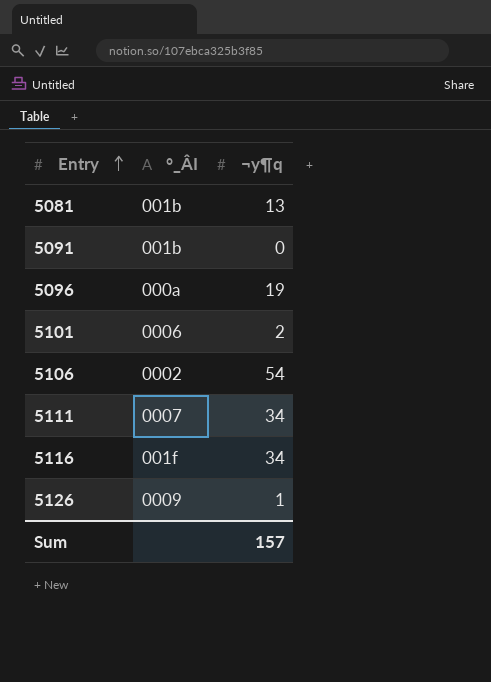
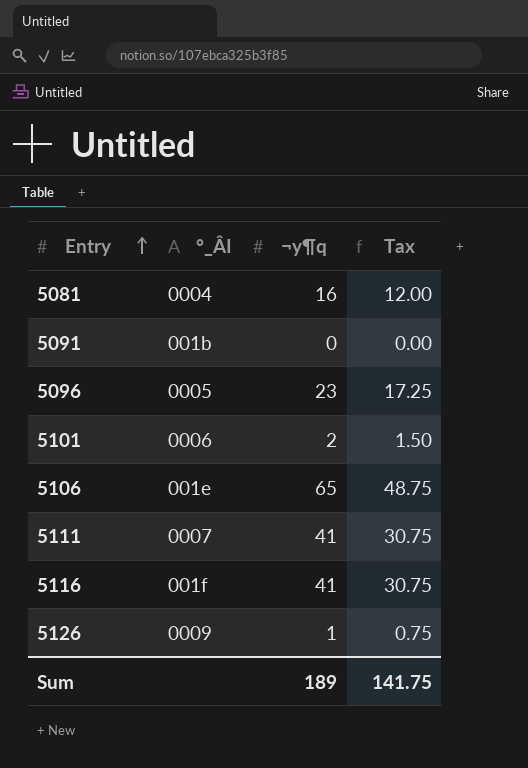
column Tax | formula: none -> [¬y¶q] * 0.75
5081 | °_ÂI: 001b -> 0004
5081 | ¬y¶q: 13 -> 16
5096 | °_ÂI: 000a -> 0005
5096 | ¬y¶q: 19 -> 23
5106 | °_ÂI: 0002 -> 001e
5106 | ¬y¶q: 54 -> 65
5111 | ¬y¶q: 34 -> 41
5116 | ¬y¶q: 34 -> 41
Sum | ¬y¶q: 157 -> 189

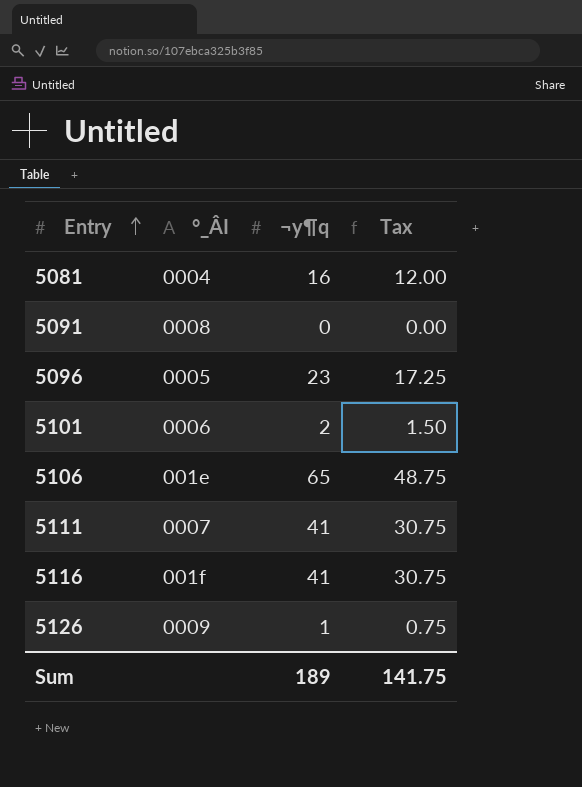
5091 | °_ÂI: 001b -> 0008

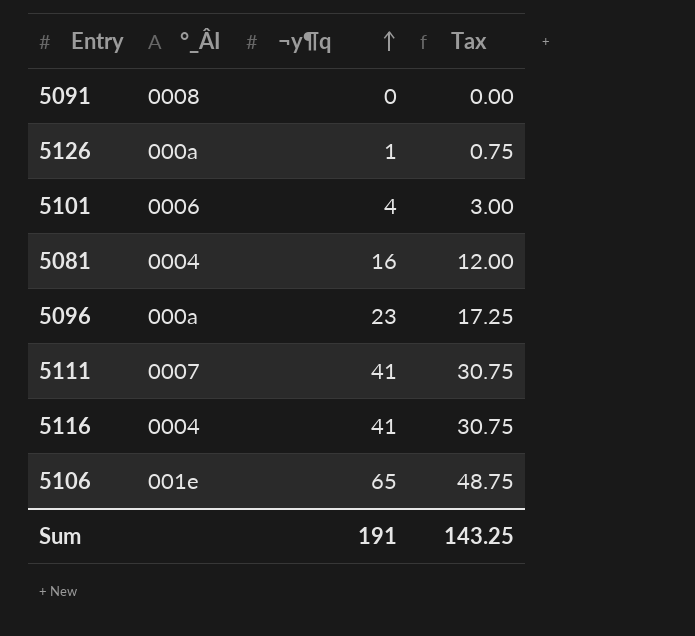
row order: Entry ascending -> ¬y¶q ascending
5126 | °_ÂI: 0009 -> 000a
5101 | ¬y¶q: 2 -> 4
5101 | Tax: 1.50 -> 3.00
5096 | °_ÂI: 0005 -> 000a
5116 | °_ÂI: 001f -> 0004
Sum | ¬y¶q: 189 -> 191
Sum | Tax: 141.75 -> 143.25

